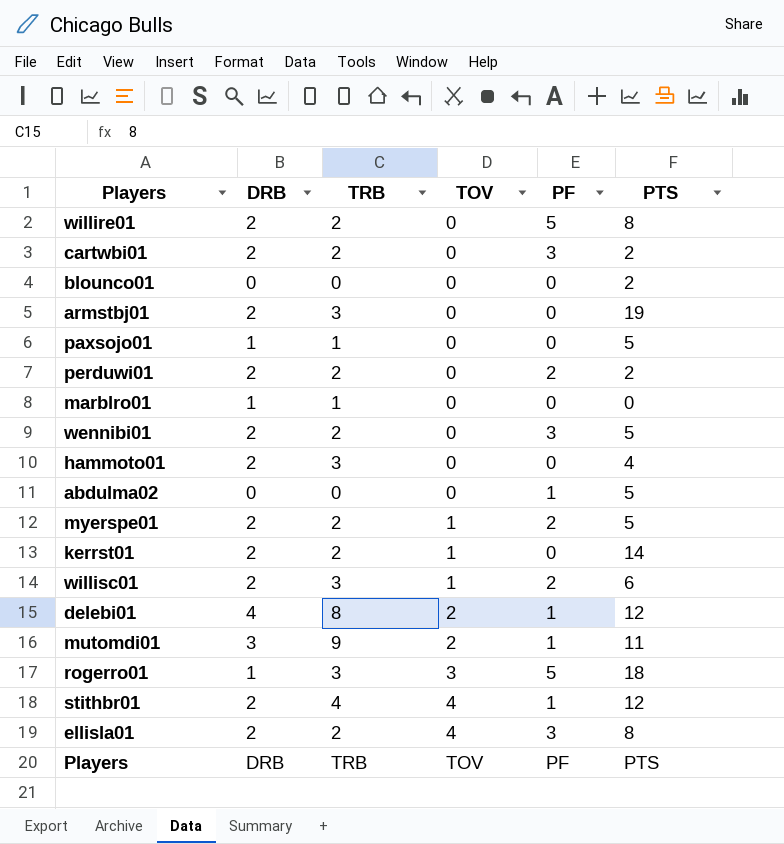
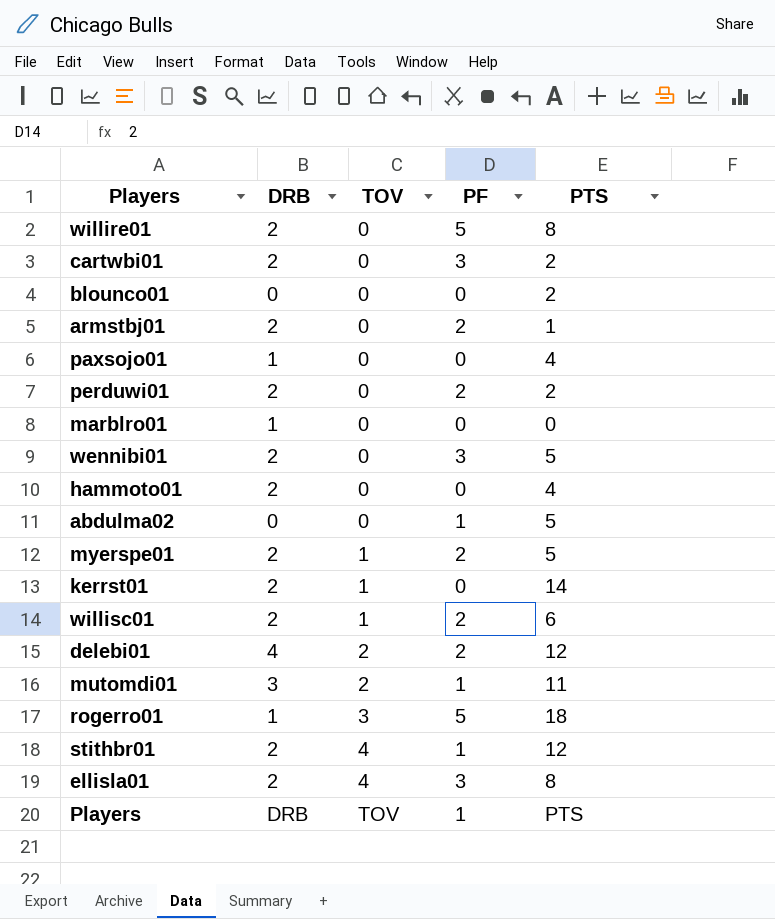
column TRB | position: 3 -> none
armstbj01 | PF: 0 -> 2
armstbj01 | PTS: 19 -> 1
paxsojo01 | PTS: 5 -> 4
delebi01 | PF: 1 -> 2
Players | PF: PF -> 1

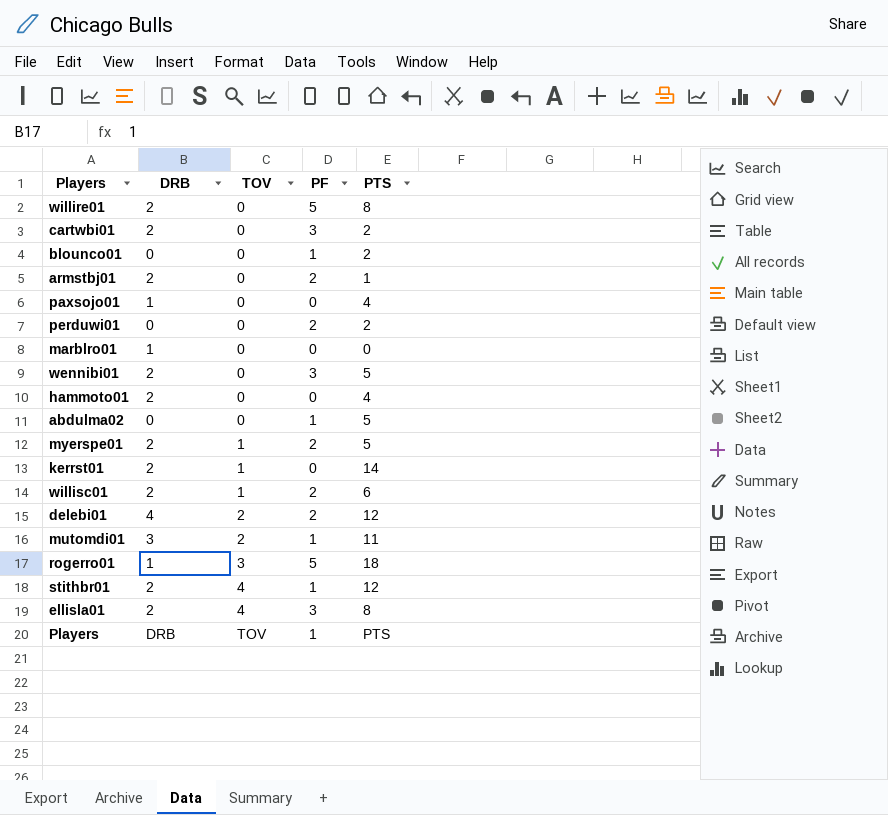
blounco01 | PF: 0 -> 1
perduwi01 | DRB: 2 -> 0

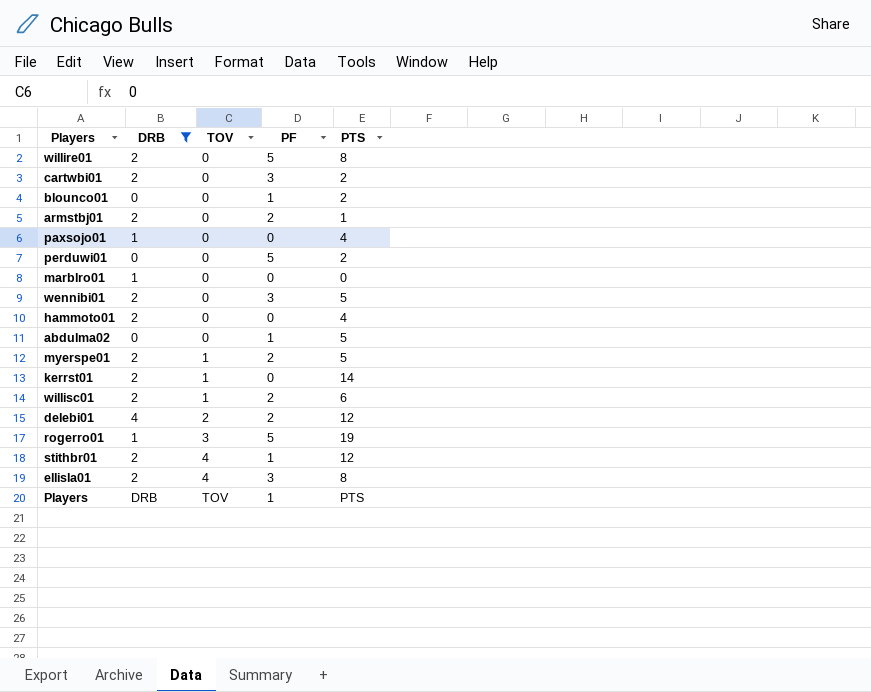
filter: none -> DRB != 3
perduwi01 | PF: 2 -> 5
rogerro01 | PTS: 18 -> 19

